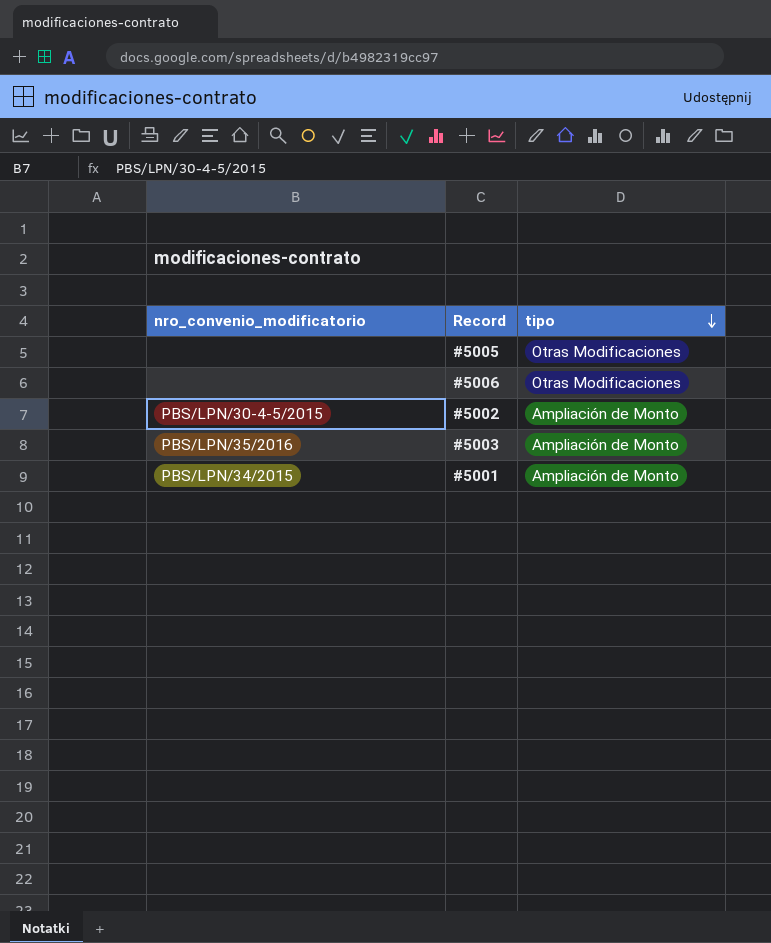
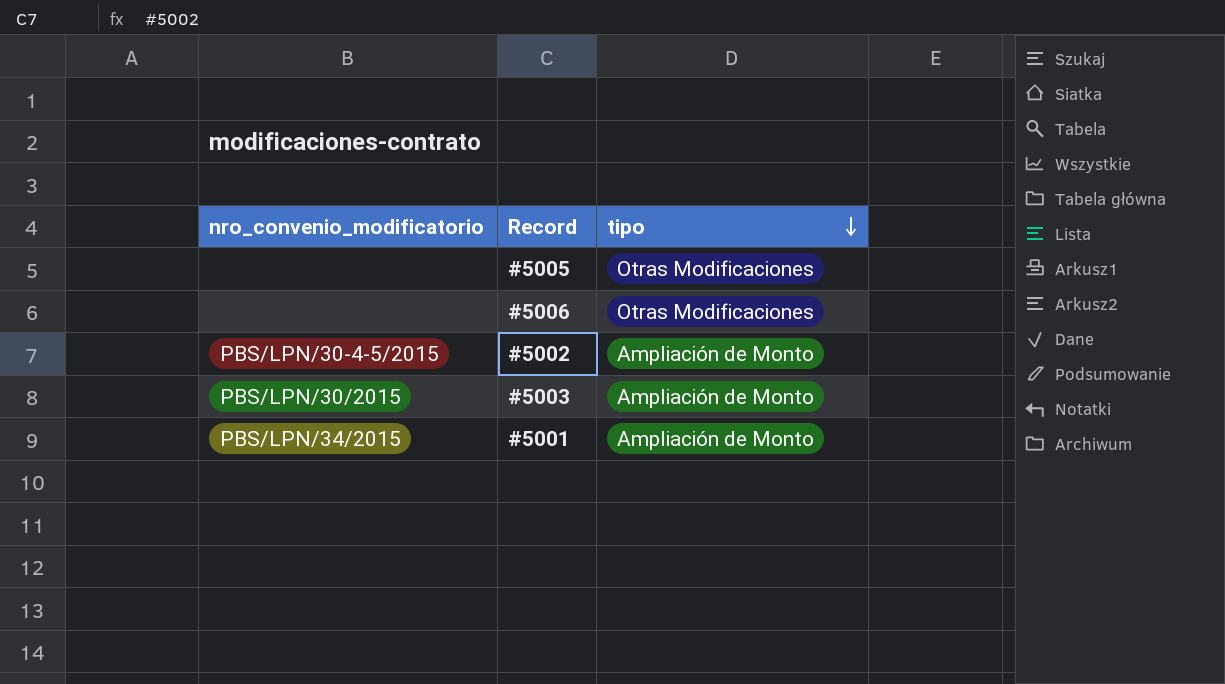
#5003 | nro_convenio_modificatorio: PBS/LPN/35/2016 -> PBS/LPN/30/2015

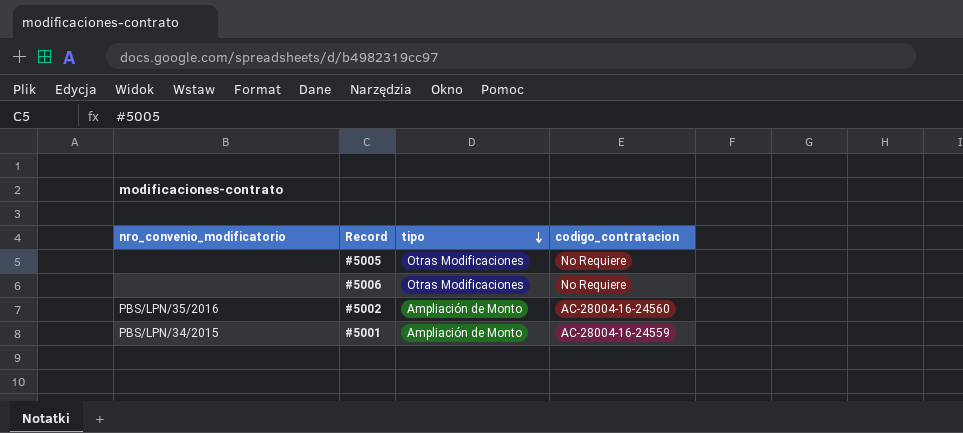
column codigo_contratacion | position: none -> 4
row #5003: PBS/LPN/30/2015 | Ampliación de Monto -> none
#5002 | nro_convenio_modificatorio: PBS/LPN/30-4-5/2015 -> PBS/LPN/35/2016

